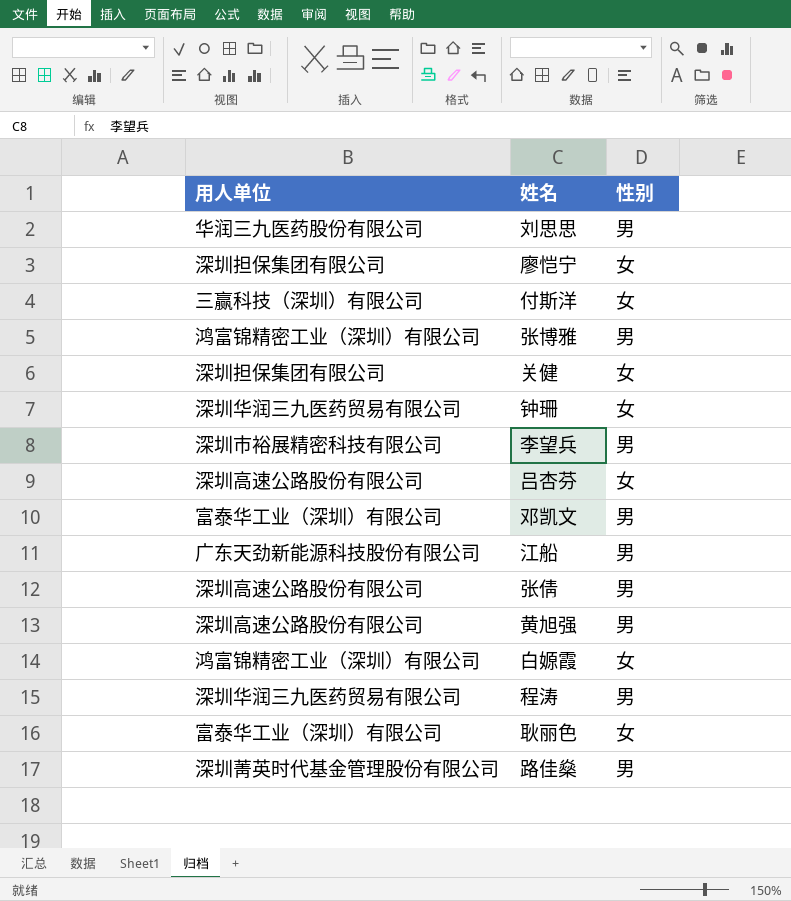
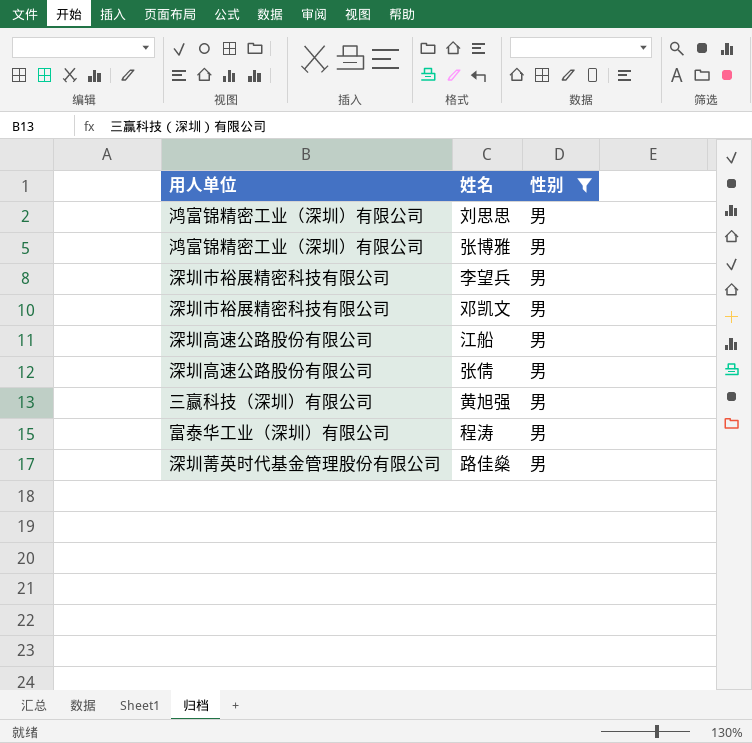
filter: none -> 性别 = 男
刘思思 | 用人单位: 华润三九医药股份有限公司 -> 鸿富锦精密工业（深圳）有限公司
邓凯文 | 用人单位: 富泰华工业（深圳）有限公司 -> 深圳市裕展精密科技有限公司
江船 | 用人单位: 广东天劲新能源科技股份有限公司 -> 深圳高速公路股份有限公司
黄旭强 | 用人单位: 深圳高速公路股份有限公司 -> 三赢科技（深圳）有限公司
程涛 | 用人单位: 深圳华润三九医药贸易有限公司 -> 富泰华工业（深圳）有限公司

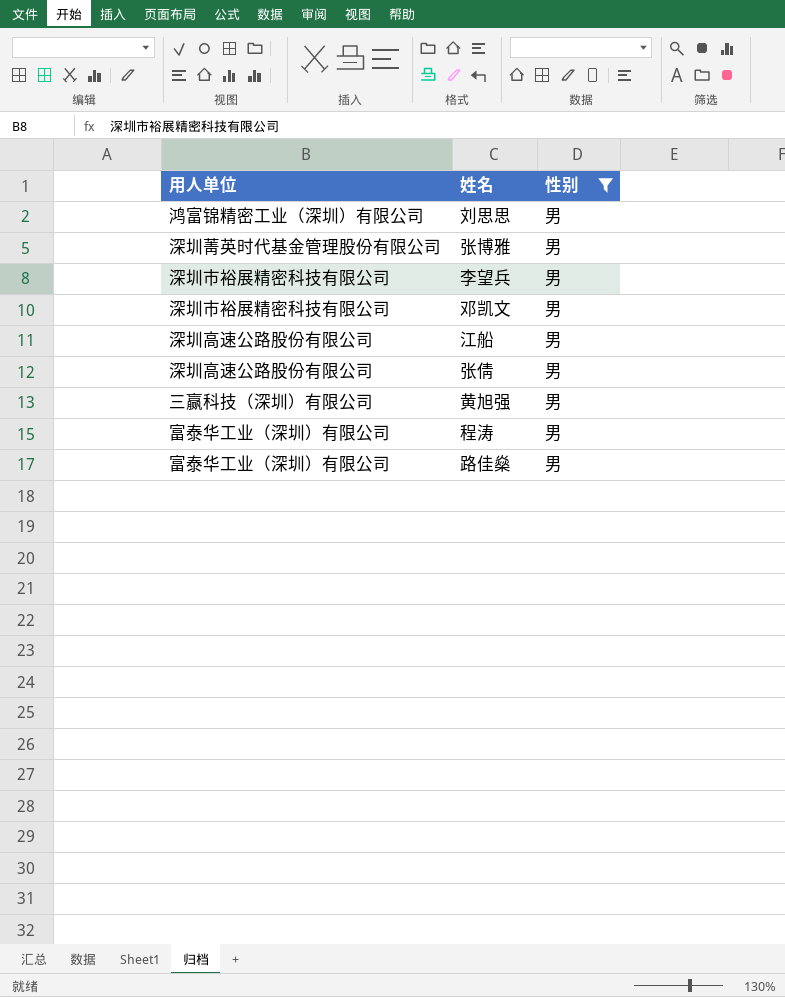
张博雅 | 用人单位: 鸿富锦精密工业（深圳）有限公司 -> 深圳菁英时代基金管理股份有限公司
路佳燊 | 用人单位: 深圳菁英时代基金管理股份有限公司 -> 富泰华工业（深圳）有限公司

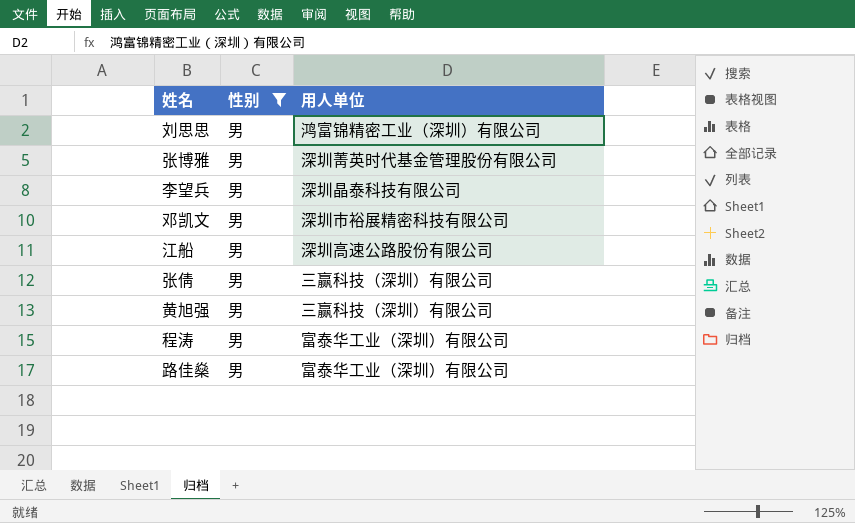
column 用人单位 | position: 1 -> 3
李望兵 | 用人单位: 深圳市裕展精密科技有限公司 -> 深圳晶泰科技有限公司
张倩 | 用人单位: 深圳高速公路股份有限公司 -> 三赢科技（深圳）有限公司

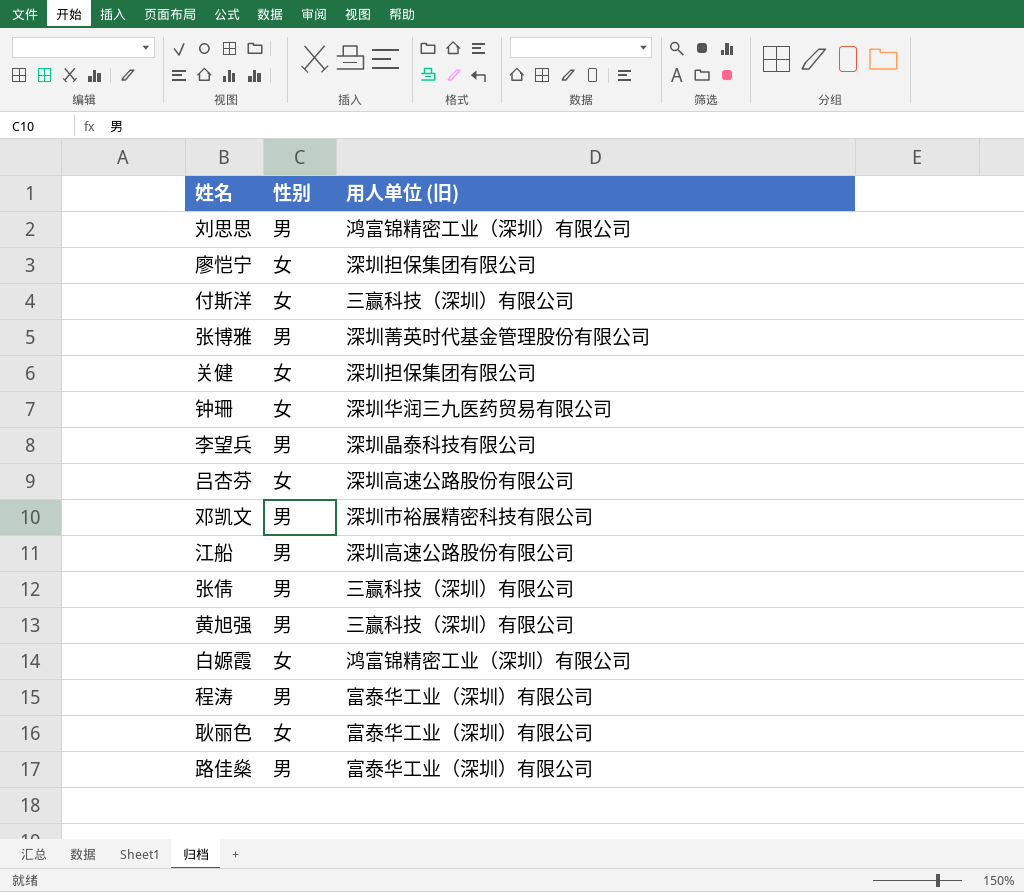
filter: 性别 = 男 -> none
column name: 用人单位 -> 用人单位 (旧)

